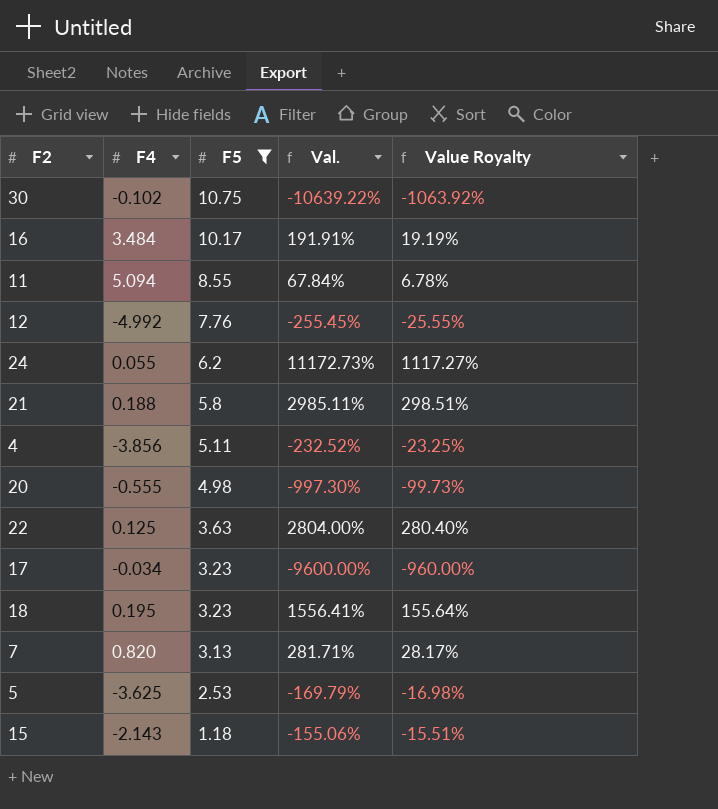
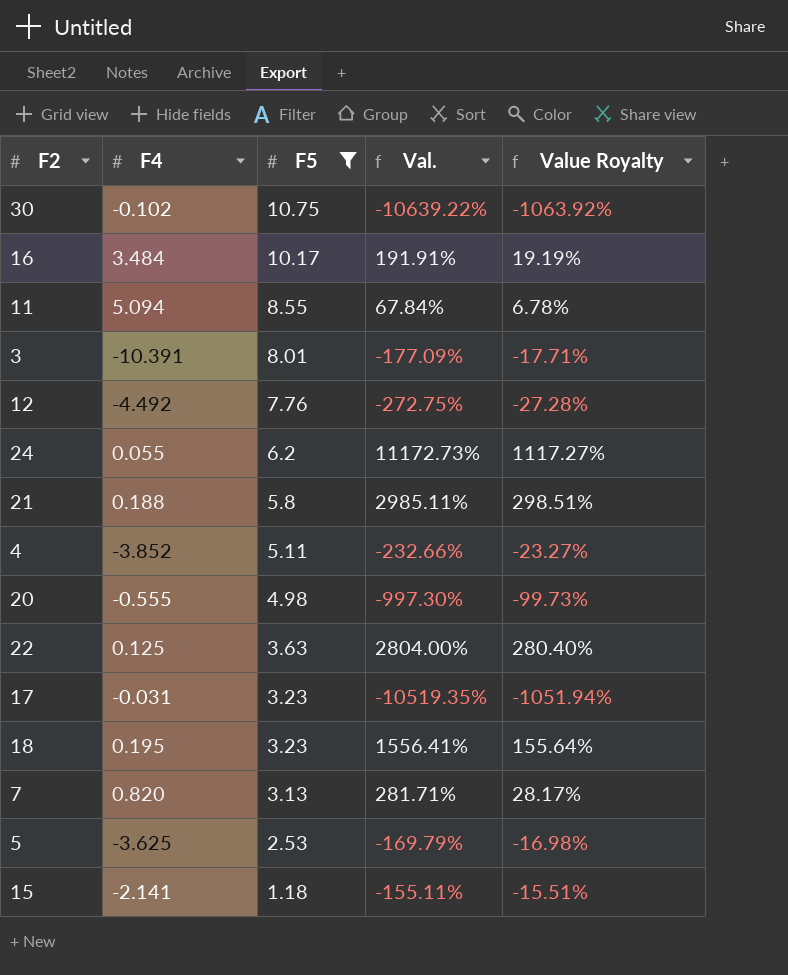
row 3: none -> -10.391 | 8.01 | -177.09% | -17.71%
12 | F4: -4.992 -> -4.492
12 | Val.: -255.45% -> -272.75%
12 | Value Royalty: -25.55% -> -27.28%
4 | F4: -3.856 -> -3.852
4 | Val.: -232.52% -> -232.66%
4 | Value Royalty: -23.25% -> -23.27%
17 | F4: -0.034 -> -0.031
17 | Val.: -9600.00% -> -10519.35%
17 | Value Royalty: -960.00% -> -1051.94%
15 | F4: -2.143 -> -2.141
15 | Val.: -155.06% -> -155.11%

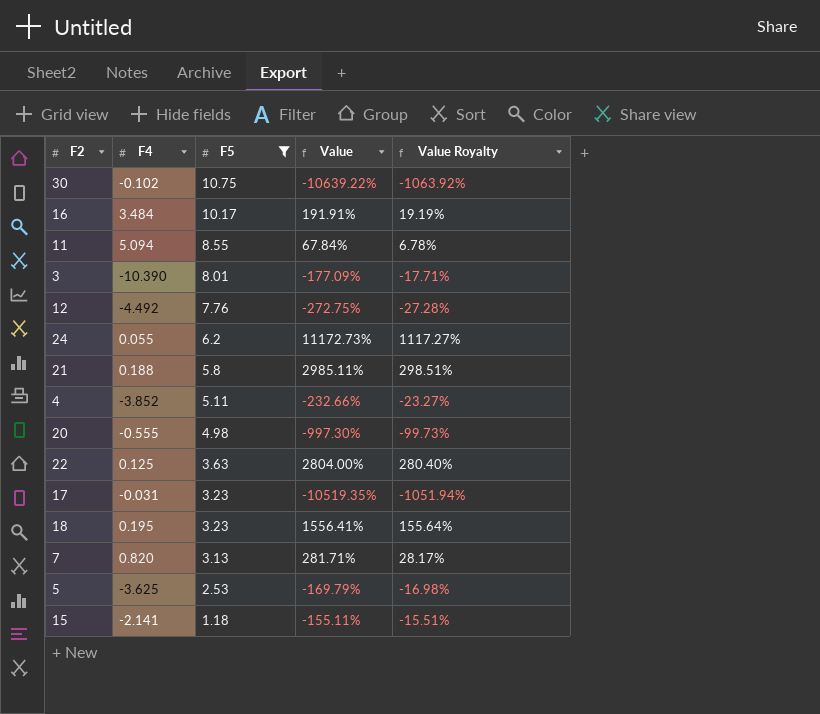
column name: Val. -> Value
3 | F4: -10.391 -> -10.390

